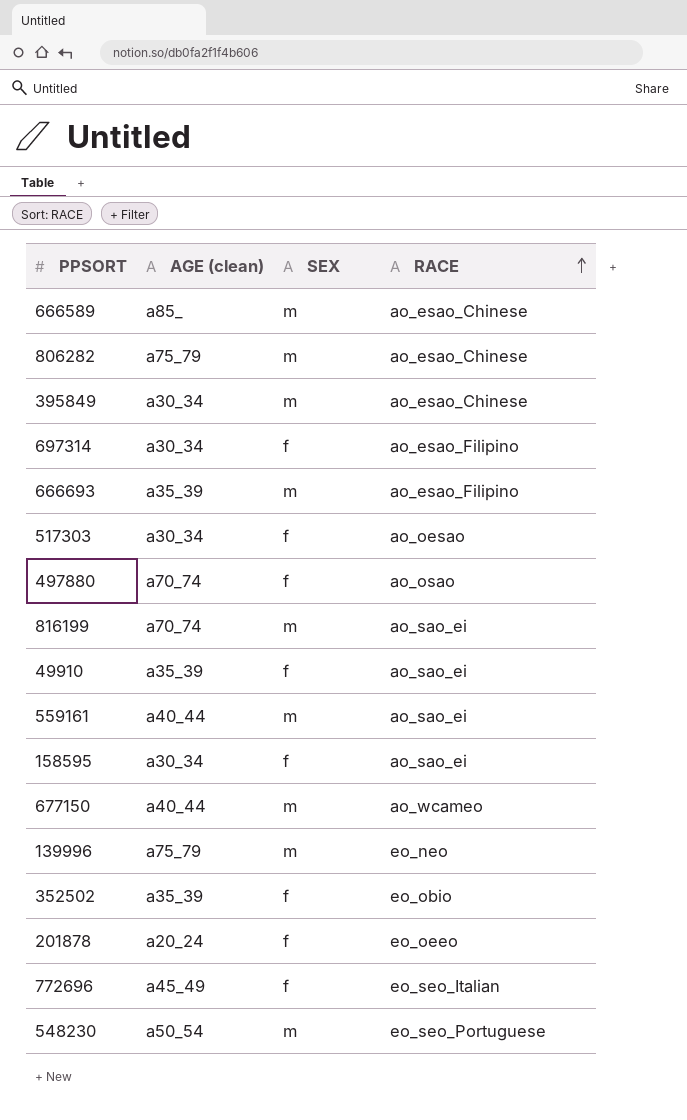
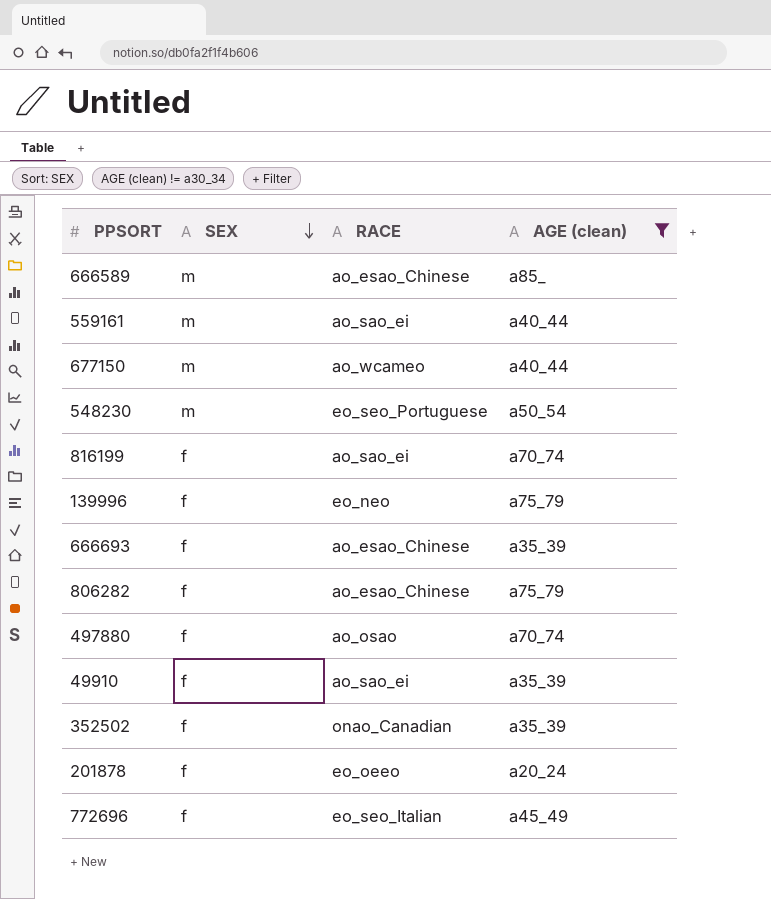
filter: none -> AGE (clean) != a30_34
row order: RACE ascending -> SEX descending
column AGE (clean) | position: 2 -> 4
816199 | SEX: m -> f
139996 | SEX: m -> f
666693 | SEX: m -> f
666693 | RACE: ao_esao_Filipino -> ao_esao_Chinese
806282 | SEX: m -> f
352502 | RACE: eo_obio -> onao_Canadian

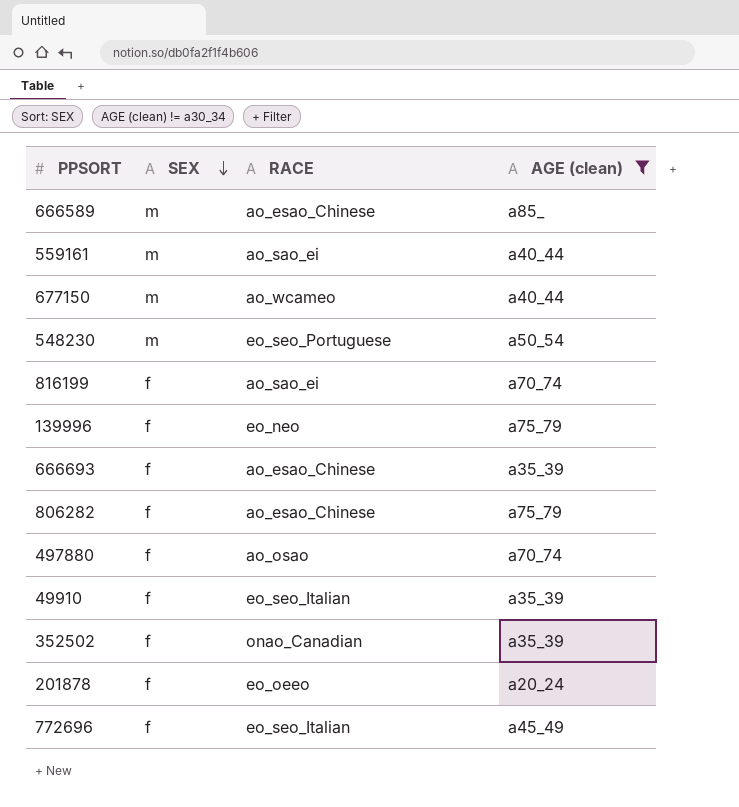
49910 | RACE: ao_sao_ei -> eo_seo_Italian

